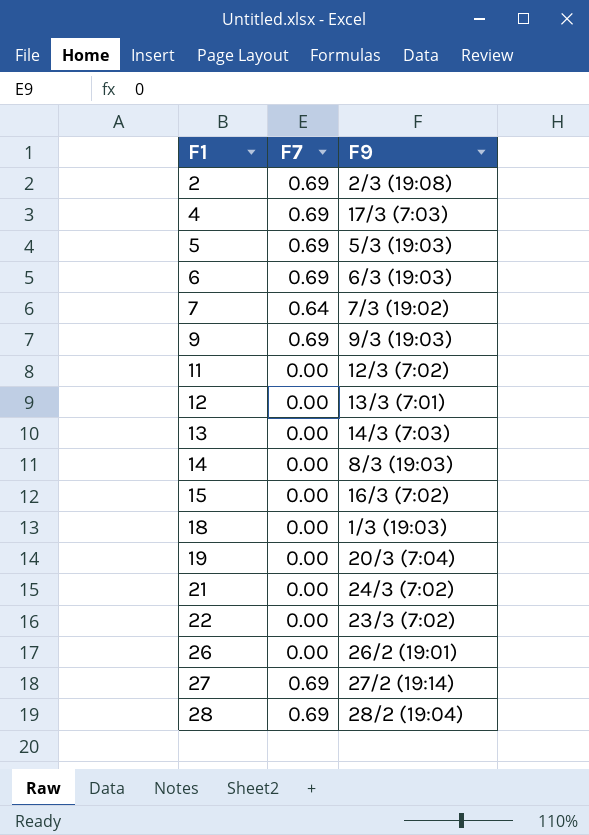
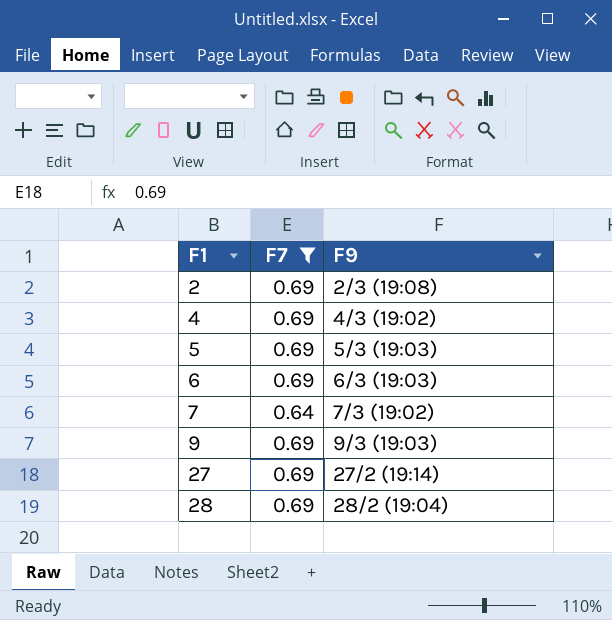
filter: none -> F7 != 0.00
4 | F9: 17/3 (7:03) -> 4/3 (19:02)

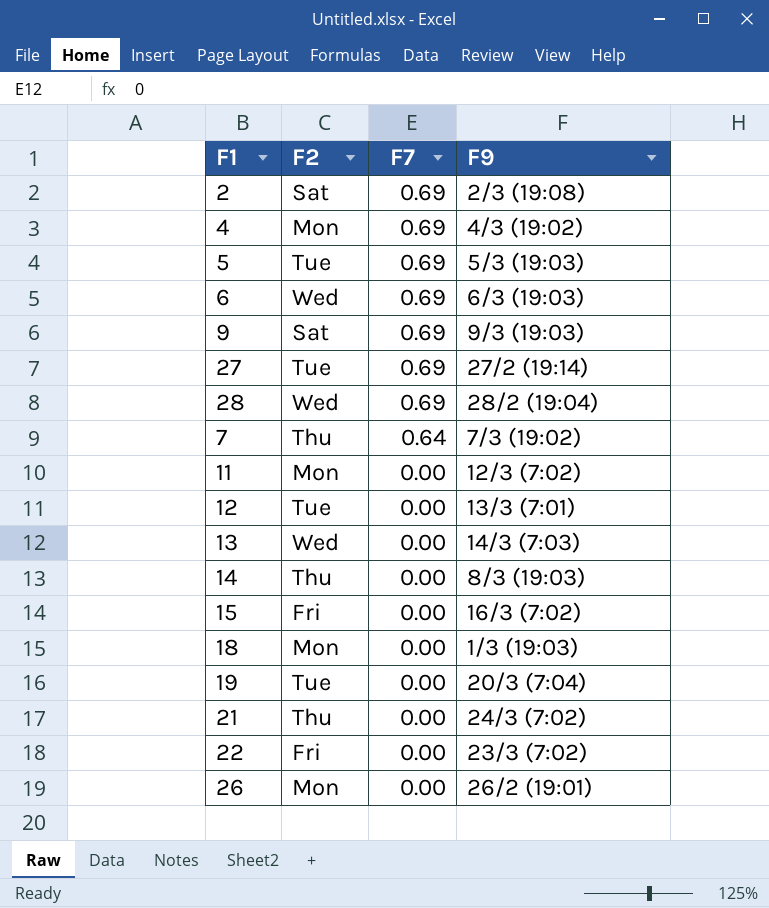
filter: F7 != 0.00 -> none
row order: F1 ascending -> F7 descending
column F2 | position: none -> 2

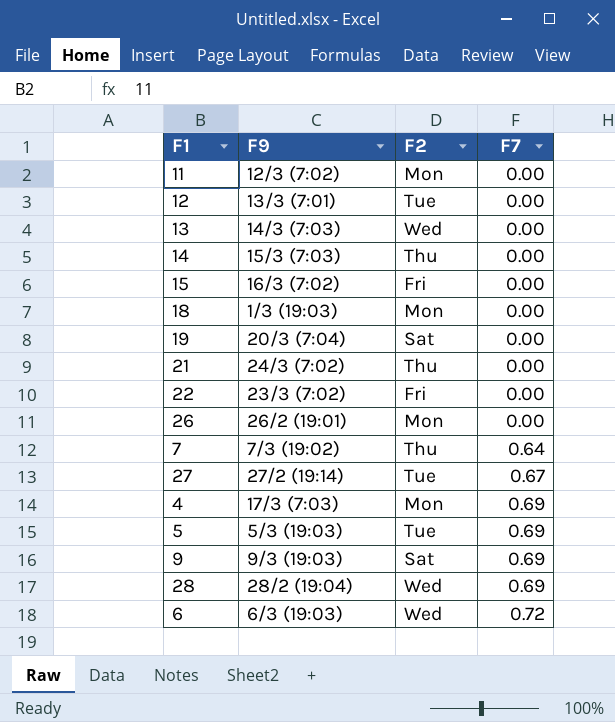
row order: F7 descending -> F7 ascending
column F9 | position: 4 -> 2
row 2: Sat | 0.69 | 2/3 (19:08) -> none
14 | F9: 8/3 (19:03) -> 15/3 (7:03)
19 | F2: Tue -> Sat
27 | F7: 0.69 -> 0.67
4 | F9: 4/3 (19:02) -> 17/3 (7:03)
6 | F7: 0.69 -> 0.72

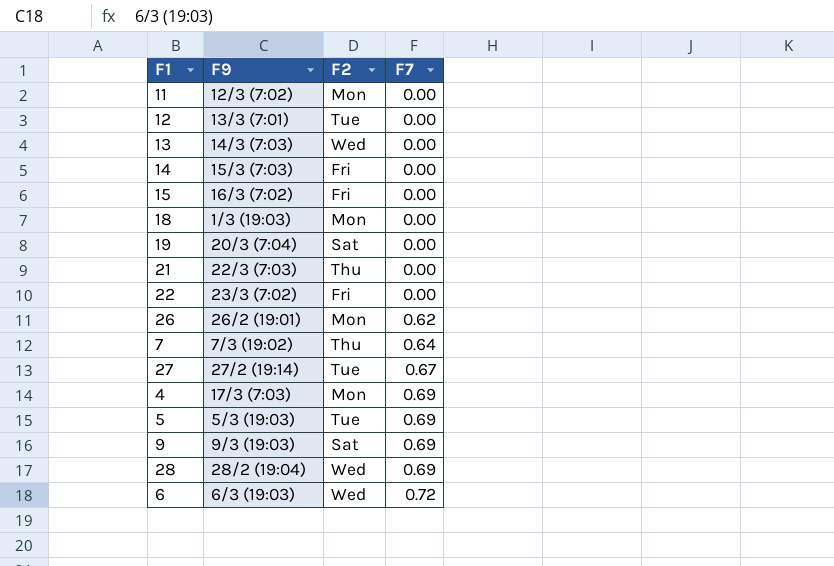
14 | F2: Thu -> Fri
21 | F9: 24/3 (7:02) -> 22/3 (7:03)
26 | F7: 0.00 -> 0.62

